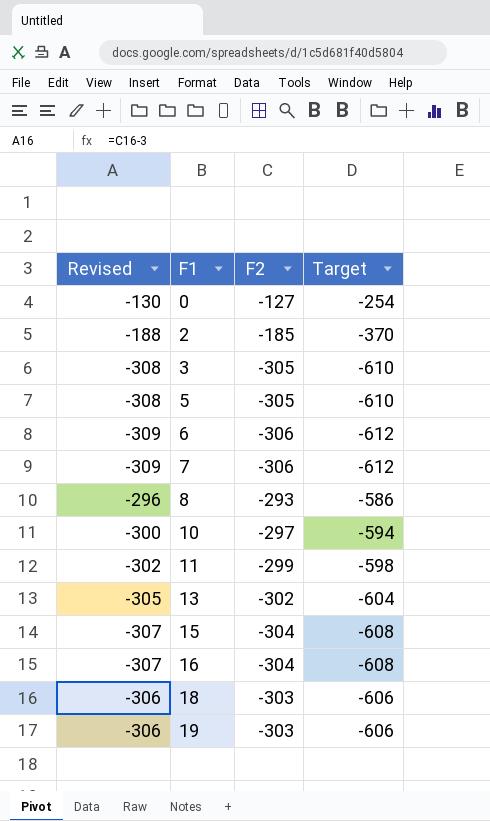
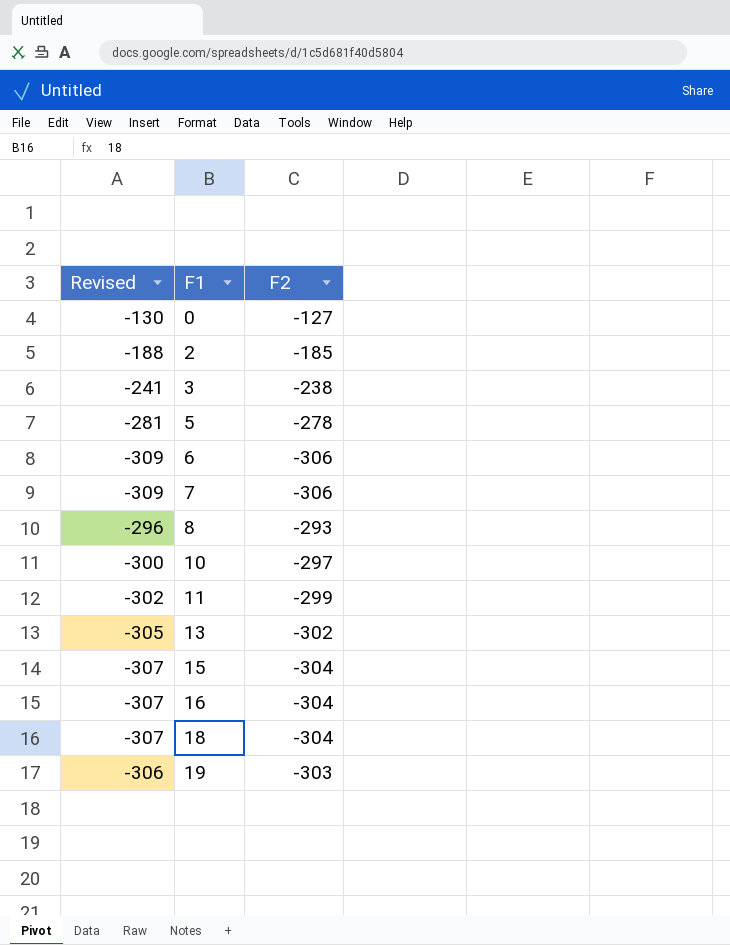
column Target | formula: [F2] * 2 -> none
3 | Revised: -308 -> -241
3 | F2: -305 -> -238
5 | Revised: -308 -> -281
5 | F2: -305 -> -278
18 | Revised: -306 -> -307
18 | F2: -303 -> -304

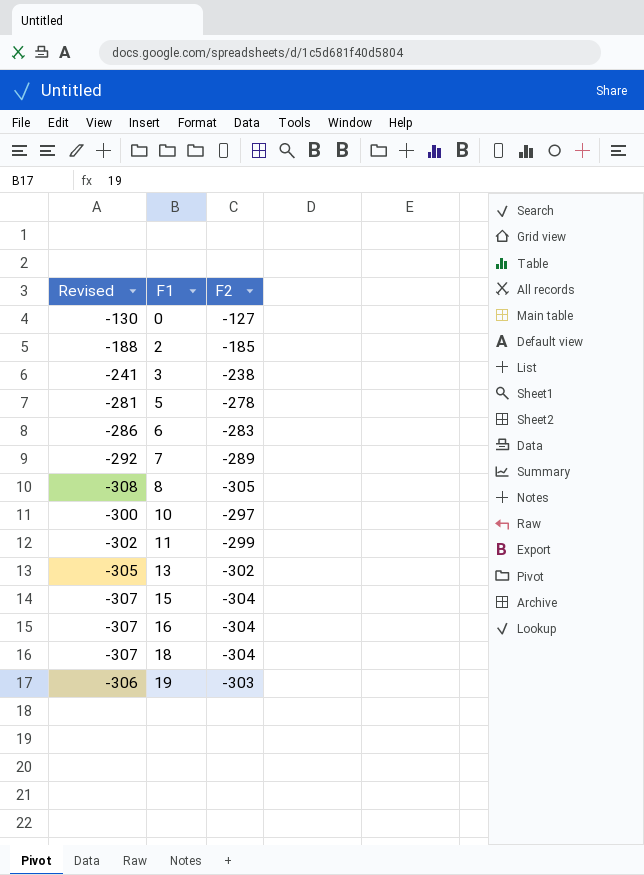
6 | Revised: -309 -> -286
6 | F2: -306 -> -283
7 | Revised: -309 -> -292
7 | F2: -306 -> -289
8 | Revised: -296 -> -308
8 | F2: -293 -> -305

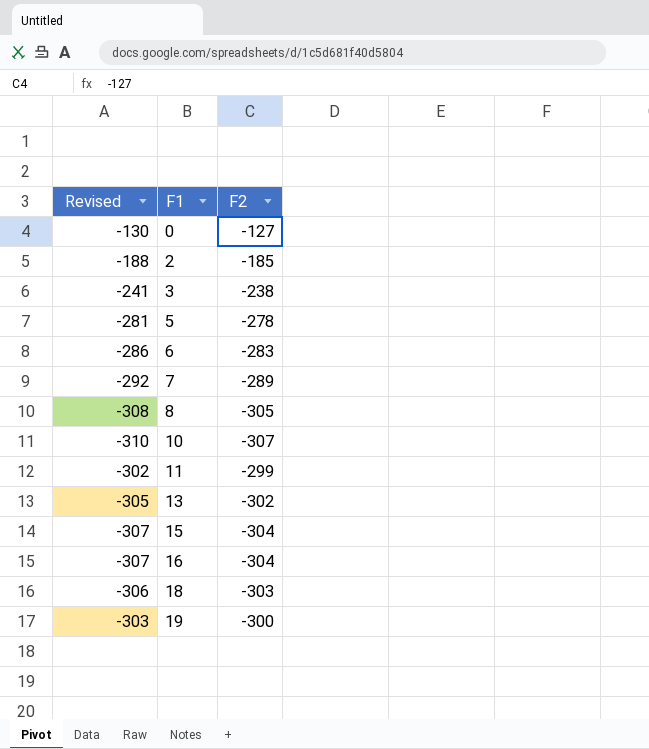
10 | Revised: -300 -> -310
10 | F2: -297 -> -307
18 | Revised: -307 -> -306
18 | F2: -304 -> -303
19 | Revised: -306 -> -303
19 | F2: -303 -> -300

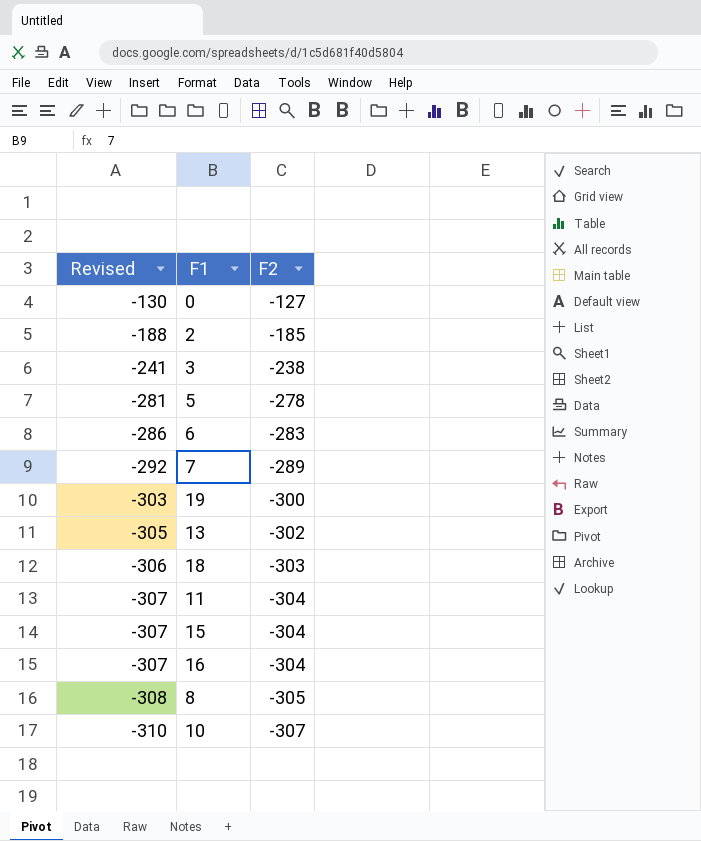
row order: F1 ascending -> Revised descending
11 | Revised: -302 -> -307
11 | F2: -299 -> -304

